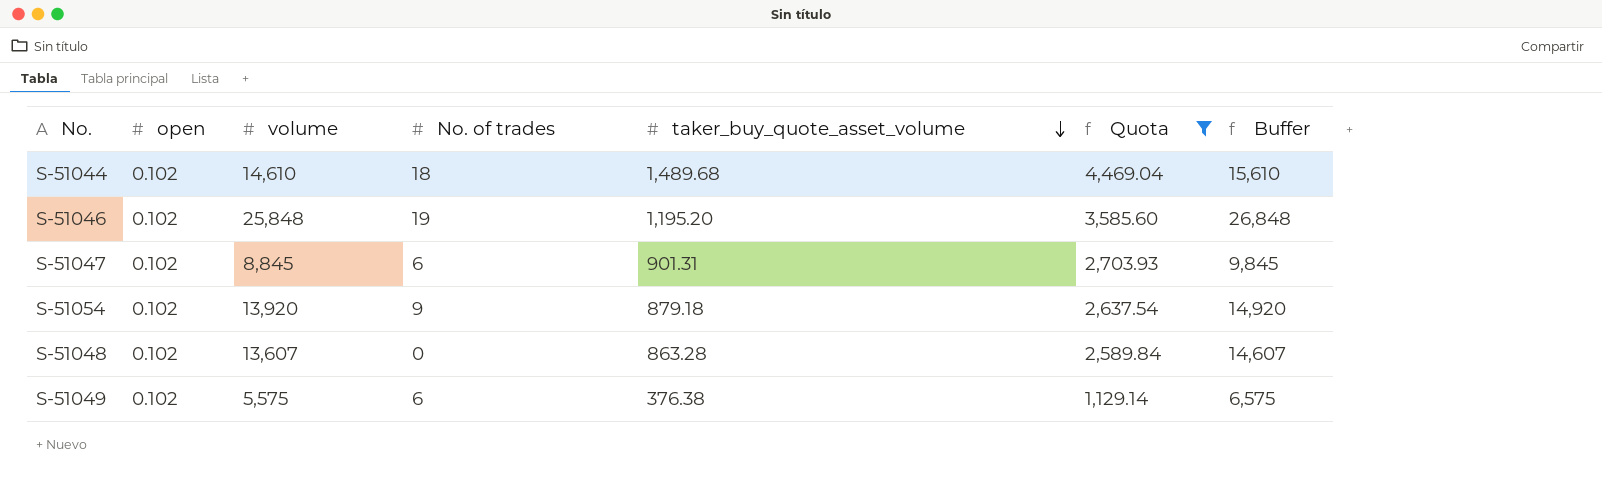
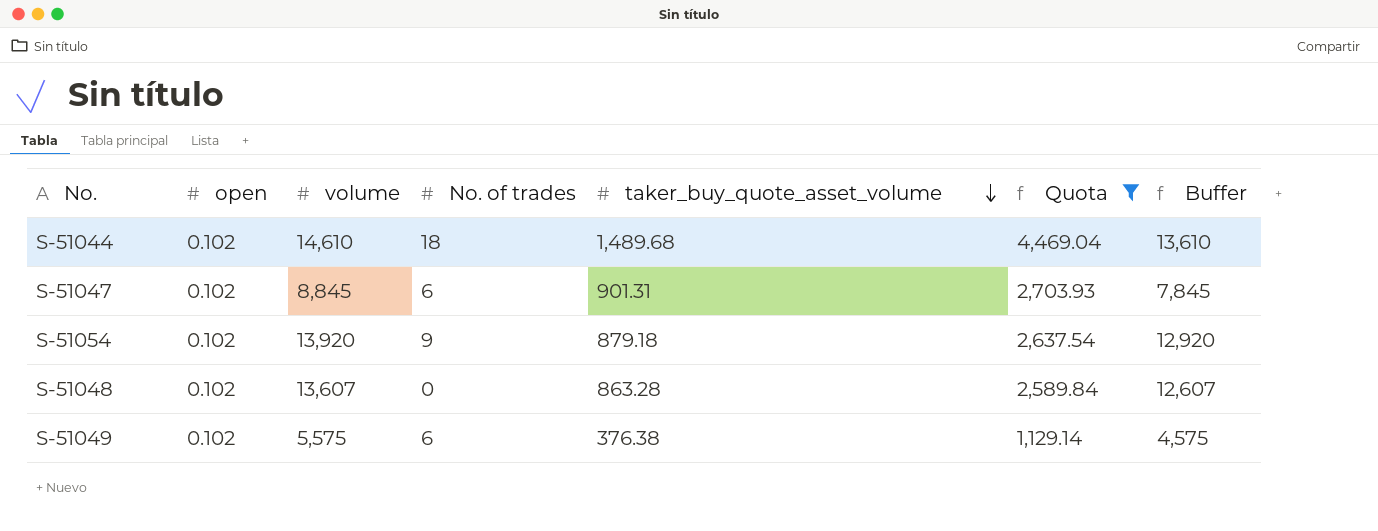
column Buffer | formula: [volume] + 1000 -> [volume] - 1000
row S-51046: 0.102 | 25,848 | 19 | 1,195.20 | 3,585.60 | 26,848 -> none

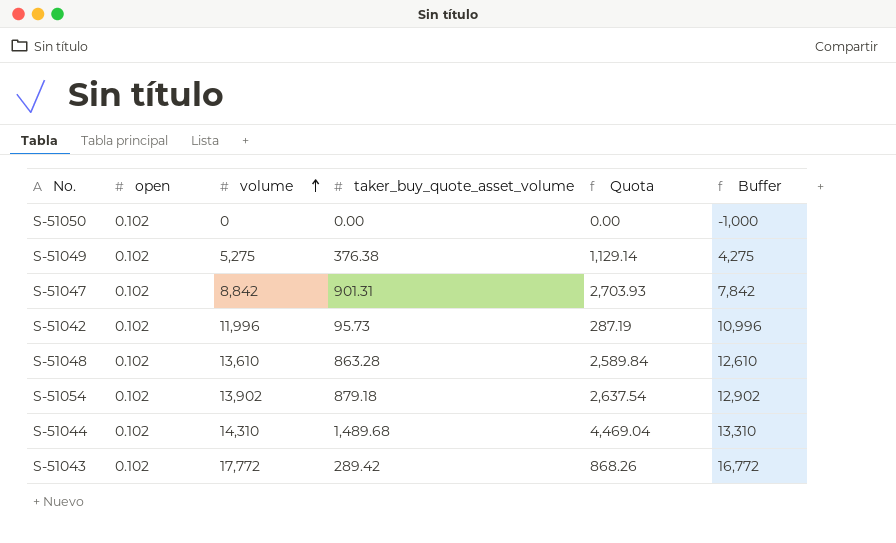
filter: Quota >= 1,129.14 -> none
row order: taker_buy_quote_asset_volume descending -> volume ascending
column No. of trades | position: 4 -> none
S-51049 | volume: 5,575 -> 5,275
S-51049 | Buffer: 4,575 -> 4,275
S-51047 | volume: 8,845 -> 8,842
S-51047 | Buffer: 7,845 -> 7,842
S-51048 | volume: 13,607 -> 13,610
S-51048 | Buffer: 12,607 -> 12,610
S-51054 | volume: 13,920 -> 13,902
S-51054 | Buffer: 12,920 -> 12,902
S-51044 | volume: 14,610 -> 14,310
S-51044 | Buffer: 13,610 -> 13,310

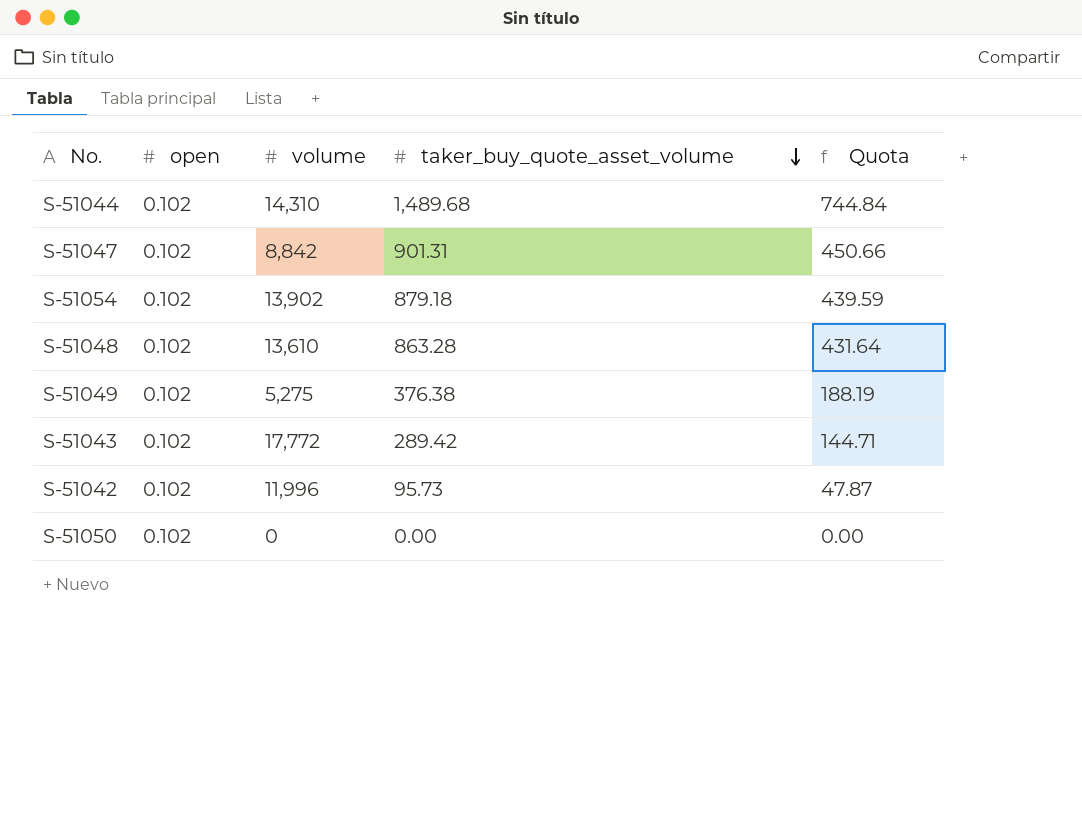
row order: volume ascending -> taker_buy_quote_asset_volume descending
column Buffer | formula: [volume] - 1000 -> none
column Quota | formula: [taker_buy_quote_asset_volume] * 3 -> [taker_buy_quote_asset_volume] * 0.5

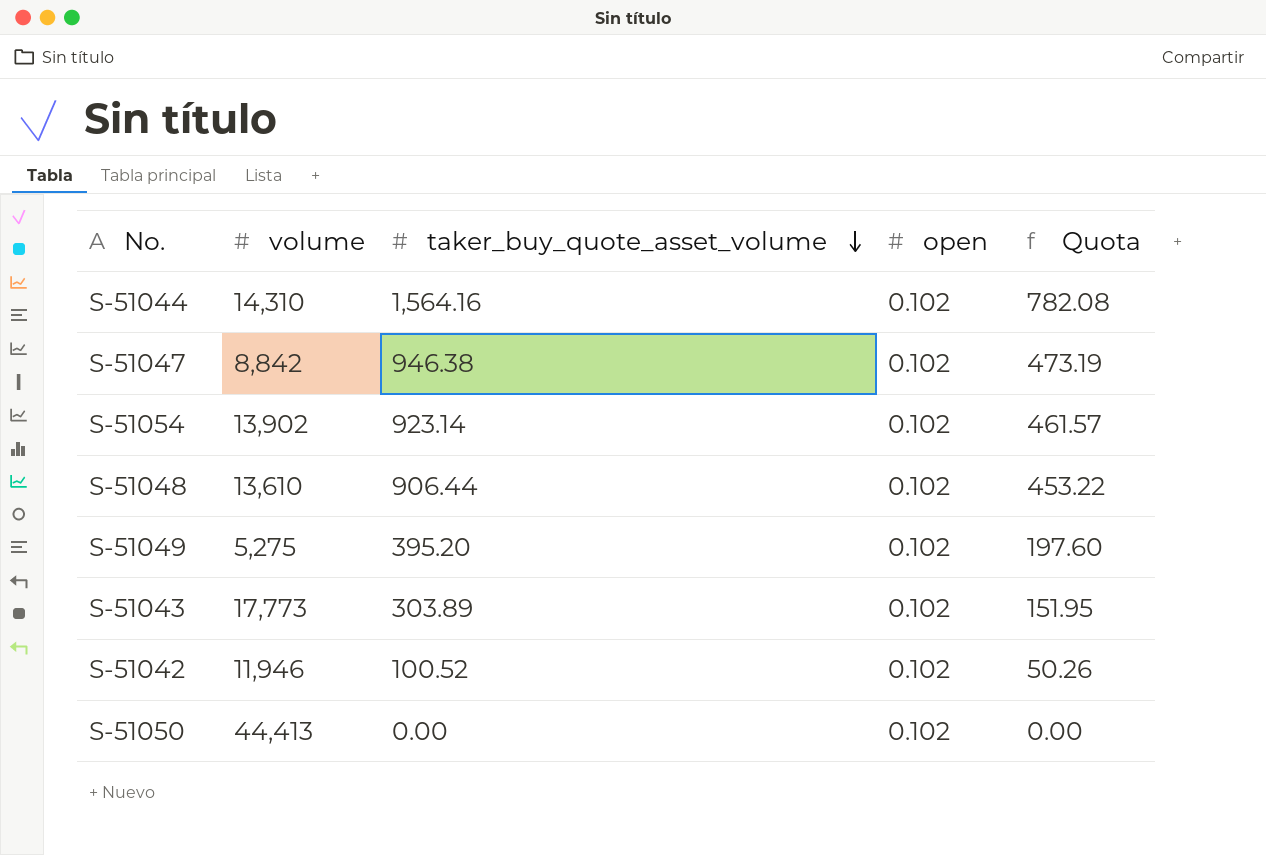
column open | position: 2 -> 4
S-51044 | taker_buy_quote_asset_volume: 1,489.68 -> 1,564.16
S-51044 | Quota: 744.84 -> 782.08
S-51047 | taker_buy_quote_asset_volume: 901.31 -> 946.38
S-51047 | Quota: 450.66 -> 473.19
S-51054 | taker_buy_quote_asset_volume: 879.18 -> 923.14
S-51054 | Quota: 439.59 -> 461.57
S-51048 | taker_buy_quote_asset_volume: 863.28 -> 906.44
S-51048 | Quota: 431.64 -> 453.22
S-51049 | taker_buy_quote_asset_volume: 376.38 -> 395.20
S-51049 | Quota: 188.19 -> 197.60
S-51043 | volume: 17,772 -> 17,773
S-51043 | taker_buy_quote_asset_volume: 289.42 -> 303.89
S-51043 | Quota: 144.71 -> 151.95
S-51042 | volume: 11,996 -> 11,946
S-51042 | taker_buy_quote_asset_volume: 95.73 -> 100.52
S-51042 | Quota: 47.87 -> 50.26
S-51050 | volume: 0 -> 44,413

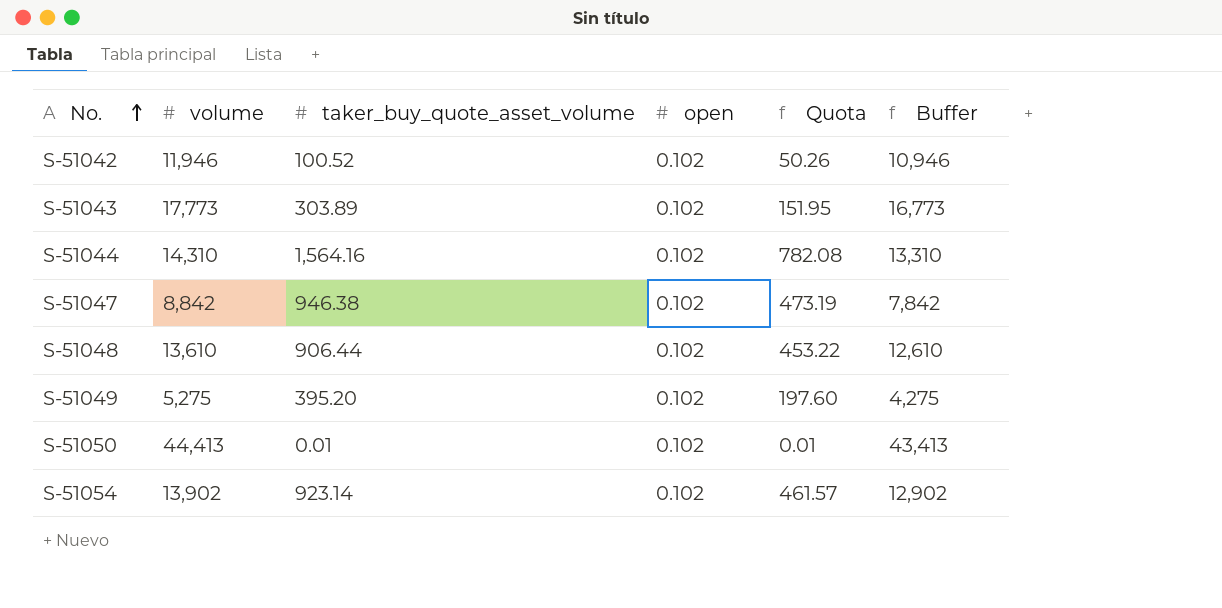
row order: taker_buy_quote_asset_volume descending -> No. ascending
column Buffer | formula: none -> [volume] - 1000
S-51050 | taker_buy_quote_asset_volume: 0.00 -> 0.01
S-51050 | Quota: 0.00 -> 0.01

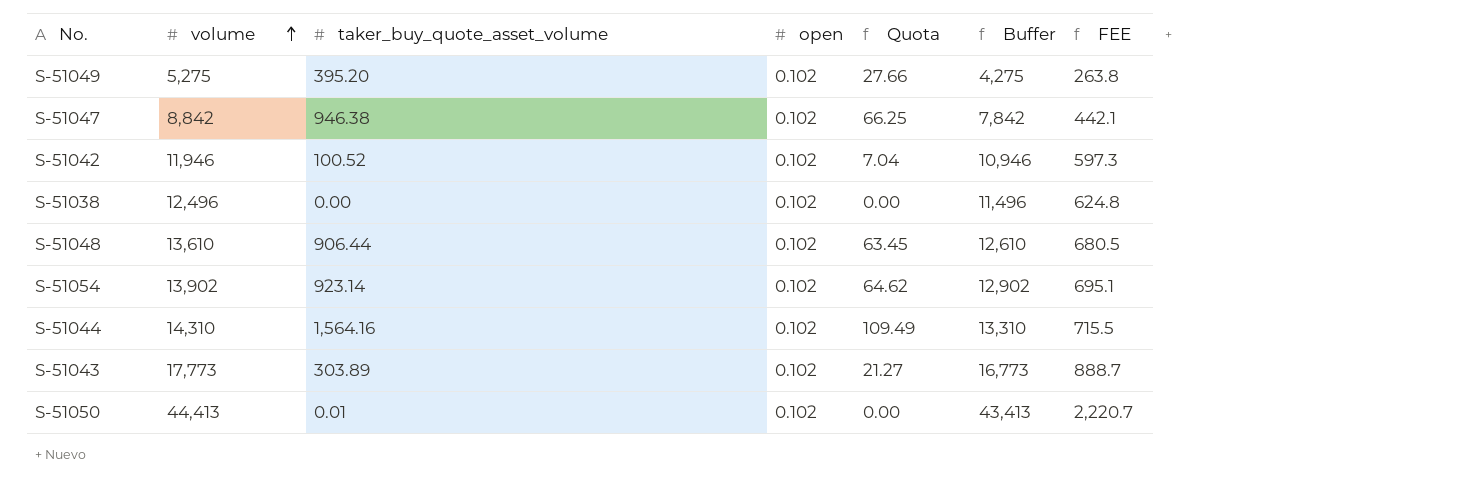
row order: No. ascending -> volume ascending
column Quota | formula: [taker_buy_quote_asset_volume] * 0.5 -> [taker_buy_quote_asset_volume] * 0.07
column FEE | formula: none -> [volume] * 0.05
row S-51038: none -> 12,496 | 0.00 | 0.102 | 0.00 | 11,496 | 624.8

